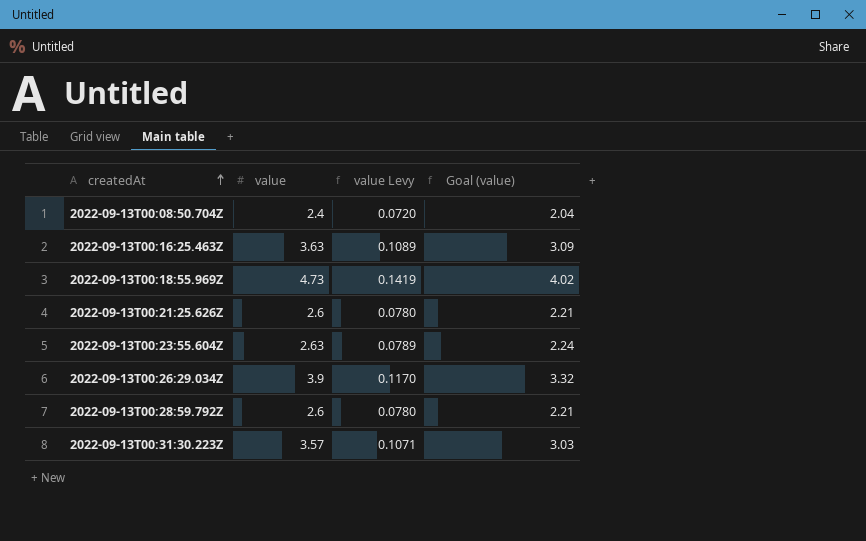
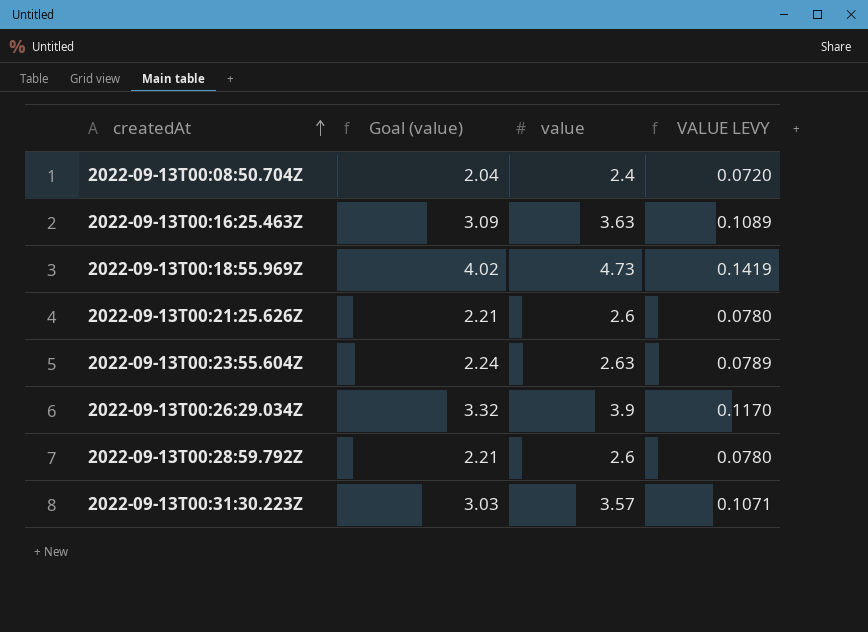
column Goal (value) | position: 4 -> 2
column name: value Levy -> VALUE LEVY

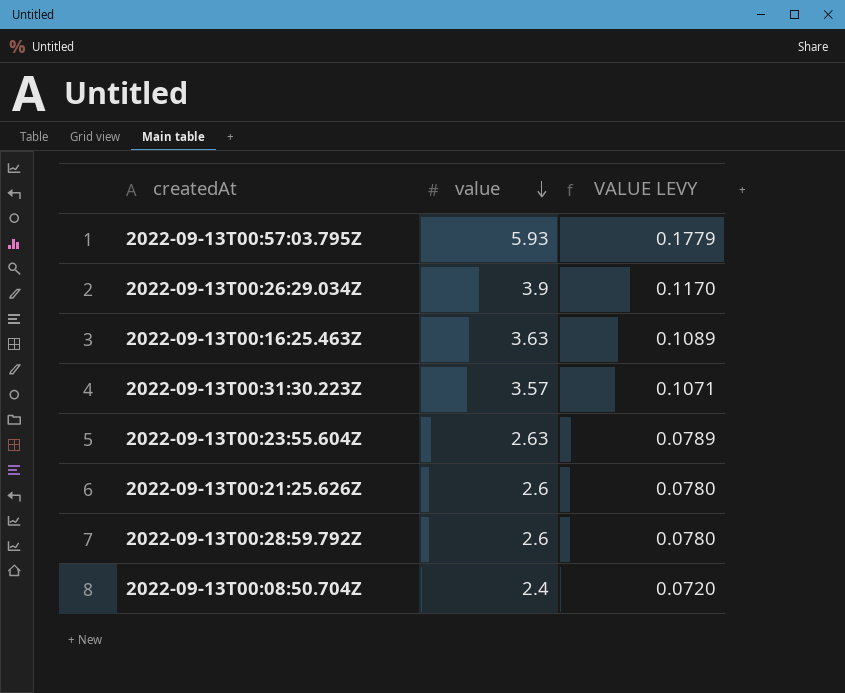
row order: createdAt ascending -> value descending
column Goal (value) | formula: [value] * 0.85 -> none
row 2022-09-13T00:18:55.969Z: 4.02 | 4.73 | 0.1419 -> none
row 2022-09-13T00:57:03.795Z: none -> 5.93 | 0.1779

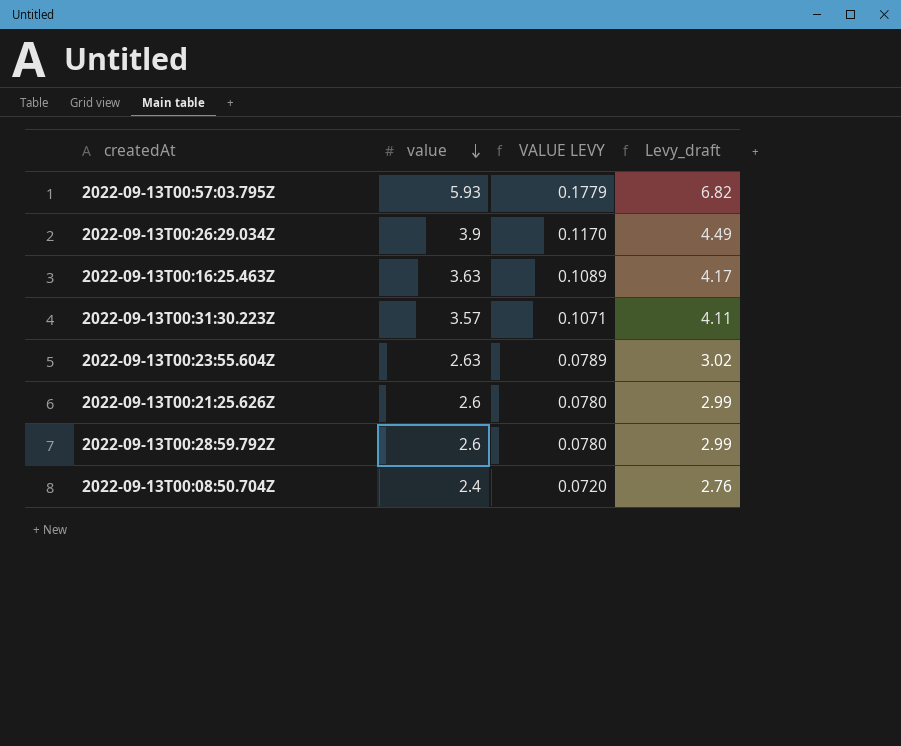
column Levy_draft | formula: none -> [value] * 1.15

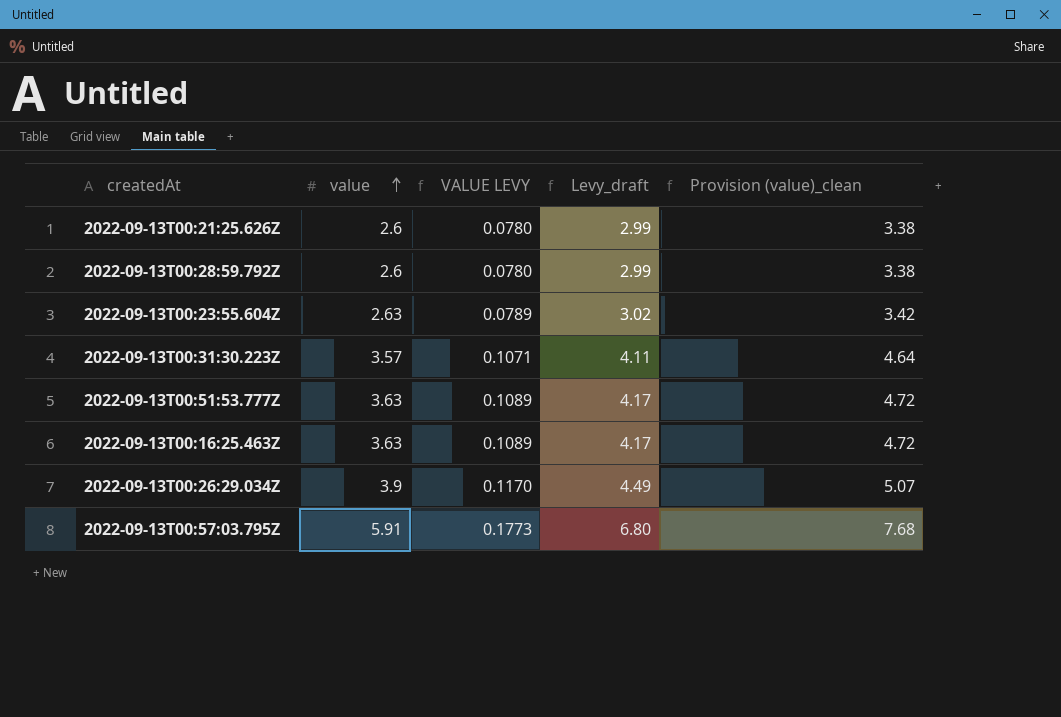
row order: value descending -> value ascending
column Provision (value)_clean | formula: none -> [value] * 1.3
row 2022-09-13T00:08:50.704Z: 2.4 | 0.0720 | 2.76 -> none
row 2022-09-13T00:51:53.777Z: none -> 3.63 | 0.1089 | 4.17 | 4.72
2022-09-13T00:57:03.795Z | value: 5.93 -> 5.91
2022-09-13T00:57:03.795Z | VALUE LEVY: 0.1779 -> 0.1773
2022-09-13T00:57:03.795Z | Levy_draft: 6.82 -> 6.80

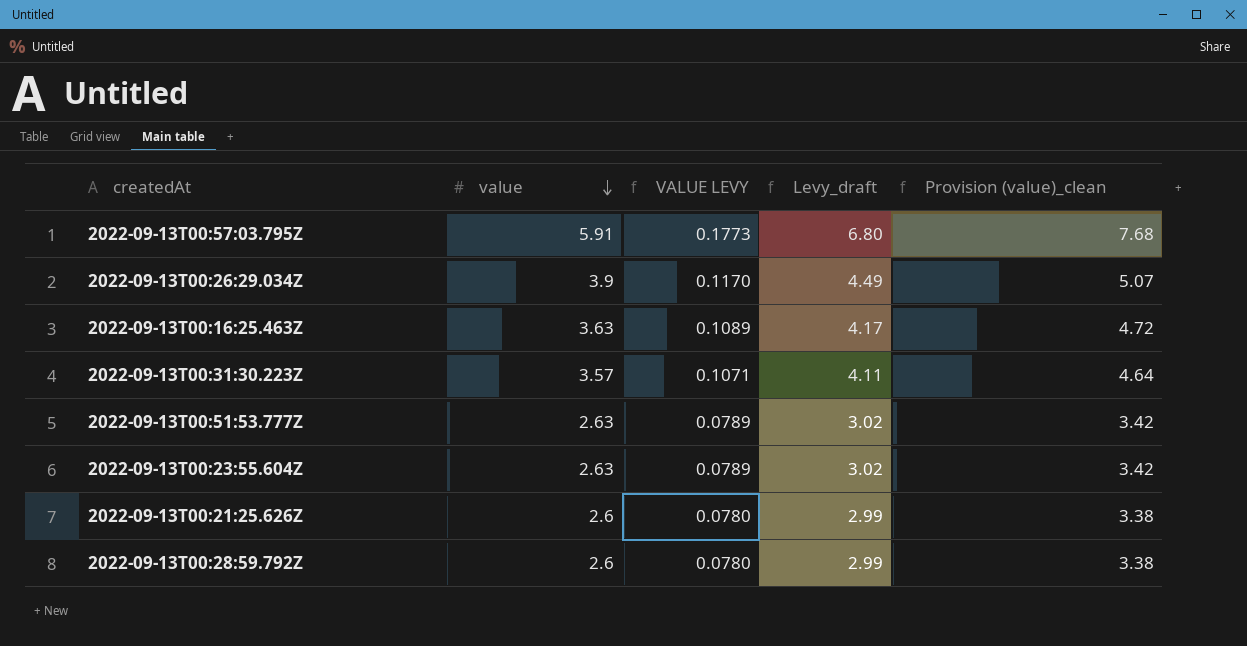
row order: value ascending -> value descending
2022-09-13T00:51:53.777Z | value: 3.63 -> 2.63
2022-09-13T00:51:53.777Z | VALUE LEVY: 0.1089 -> 0.0789
2022-09-13T00:51:53.777Z | Levy_draft: 4.17 -> 3.02
2022-09-13T00:51:53.777Z | Provision (value)_clean: 4.72 -> 3.42

